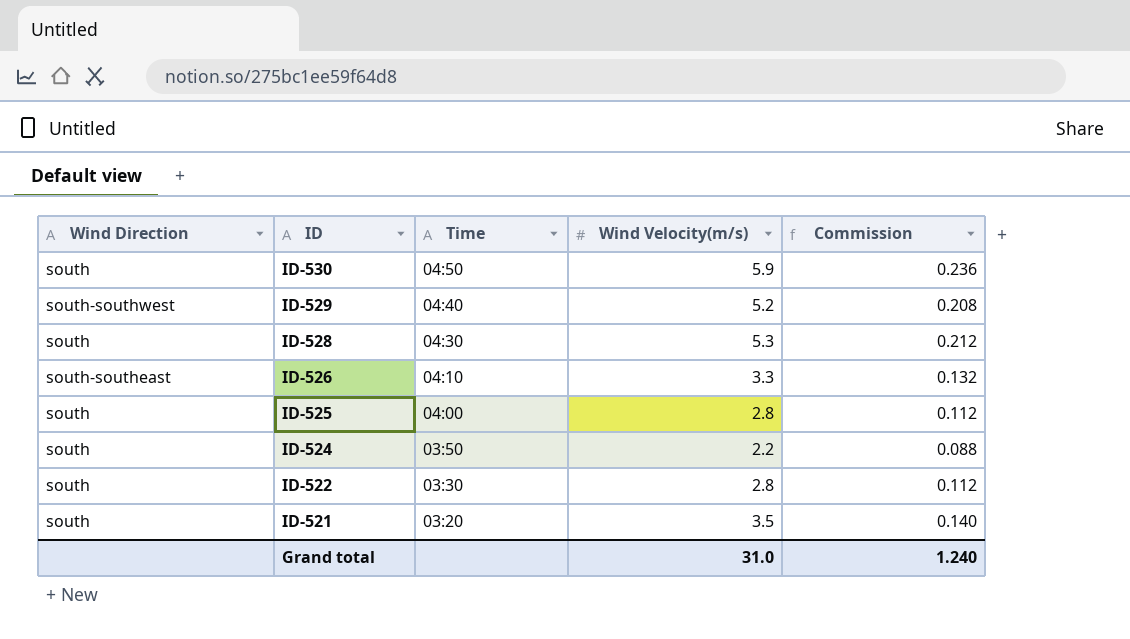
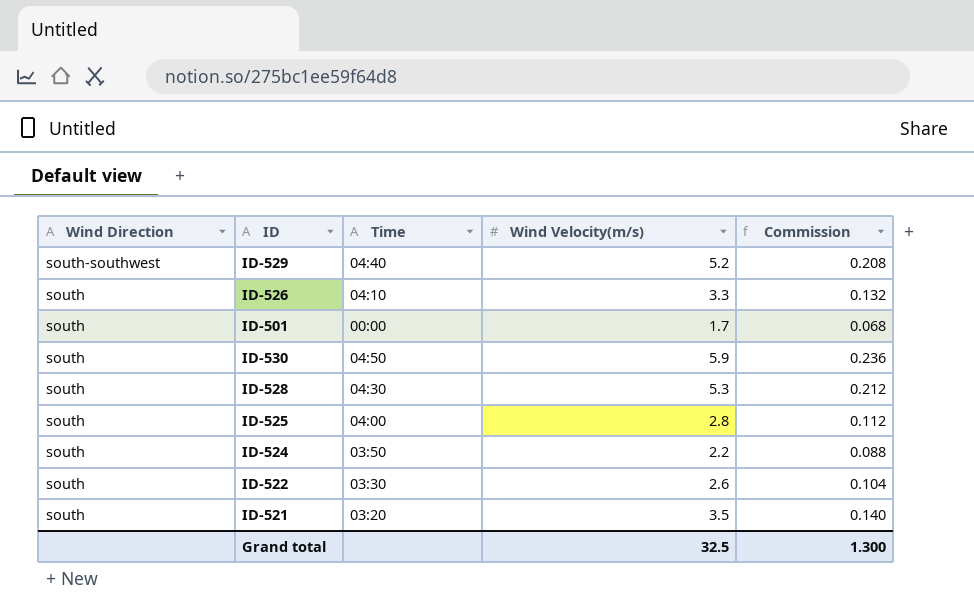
row order: ID descending -> Wind Direction descending
ID-526 | Wind Direction: south-southeast -> south
row ID-501: none -> south | 00:00 | 1.7 | 0.068
ID-522 | Wind Velocity(m/s): 2.8 -> 2.6
ID-522 | Commission: 0.112 -> 0.104
Grand total | Wind Velocity(m/s): 31.0 -> 32.5
Grand total | Commission: 1.240 -> 1.300

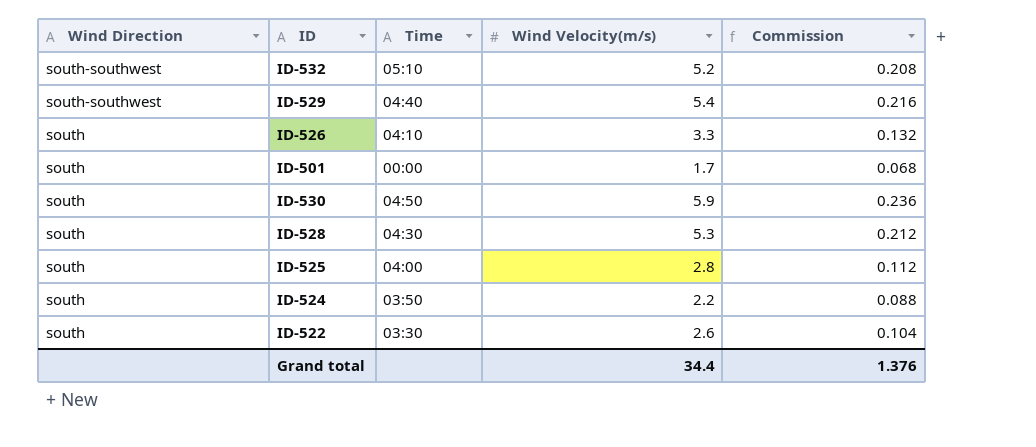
row ID-521: south | 03:20 | 3.5 | 0.140 -> none
row ID-532: none -> south-southwest | 05:10 | 5.2 | 0.208
ID-529 | Wind Velocity(m/s): 5.2 -> 5.4
ID-529 | Commission: 0.208 -> 0.216
Grand total | Wind Velocity(m/s): 32.5 -> 34.4
Grand total | Commission: 1.300 -> 1.376

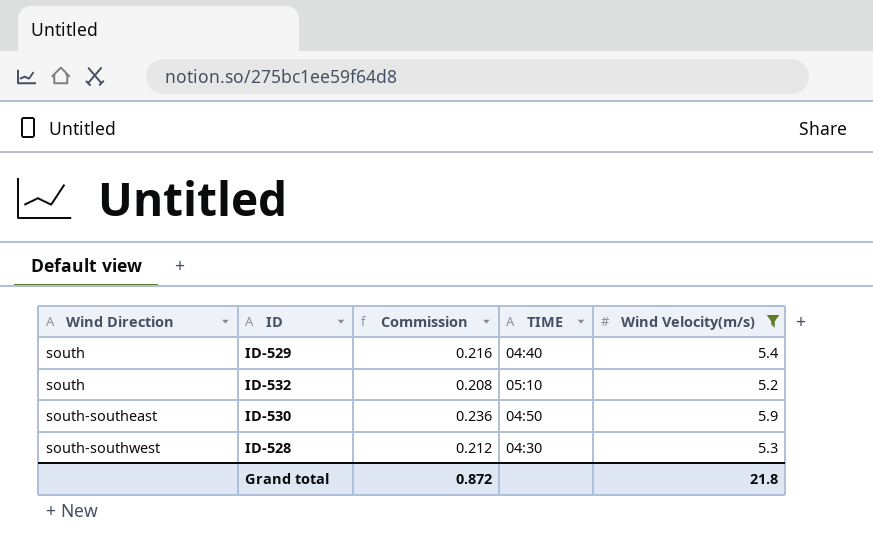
filter: none -> Wind Velocity(m/s) >= 5.2
row order: Wind Direction descending -> Wind Direction ascending
column Commission | position: 5 -> 3
column name: Time -> TIME
ID-529 | Wind Direction: south-southwest -> south
ID-532 | Wind Direction: south-southwest -> south
ID-530 | Wind Direction: south -> south-southeast
ID-528 | Wind Direction: south -> south-southwest
Grand total | Commission: 1.376 -> 0.872
Grand total | Wind Velocity(m/s): 34.4 -> 21.8

